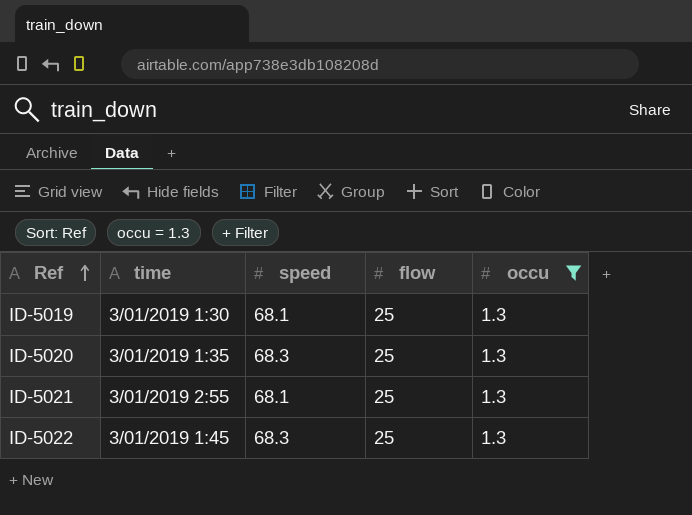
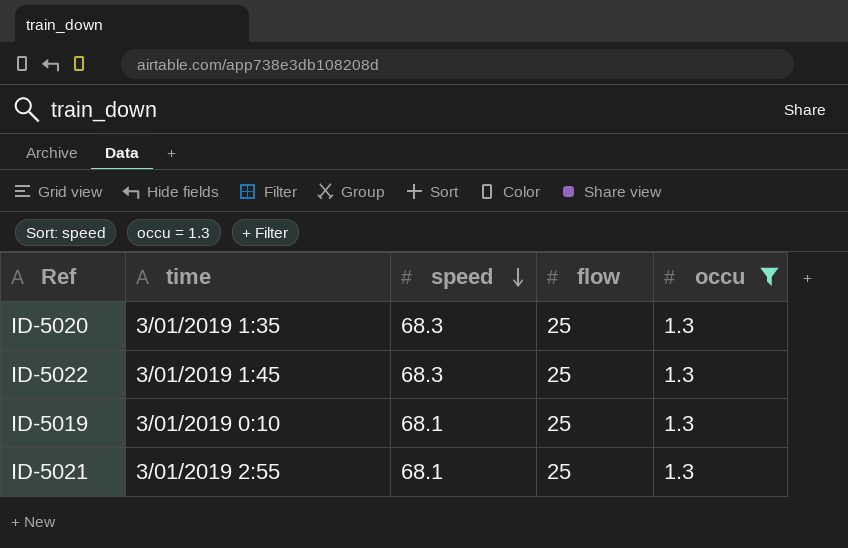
row order: Ref ascending -> speed descending
ID-5019 | time: 3/01/2019 1:30 -> 3/01/2019 0:10

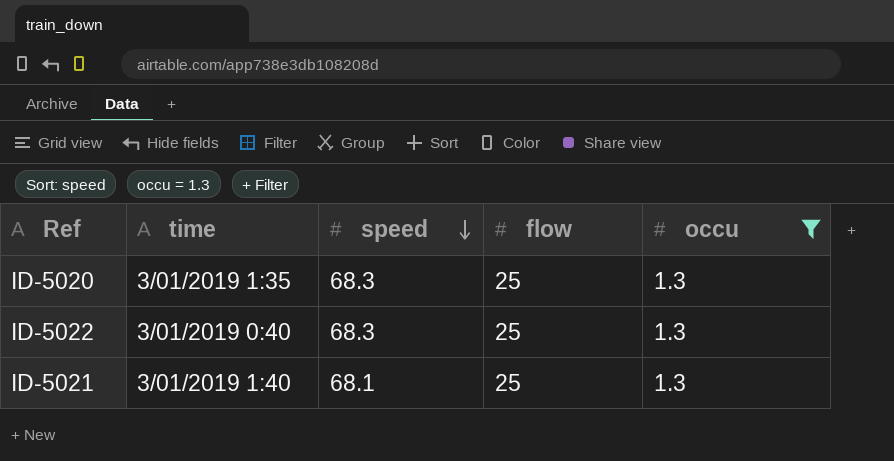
row ID-5019: 3/01/2019 0:10 | 68.1 | 25 | 1.3 -> none
ID-5022 | time: 3/01/2019 1:45 -> 3/01/2019 0:40
ID-5021 | time: 3/01/2019 2:55 -> 3/01/2019 1:40

